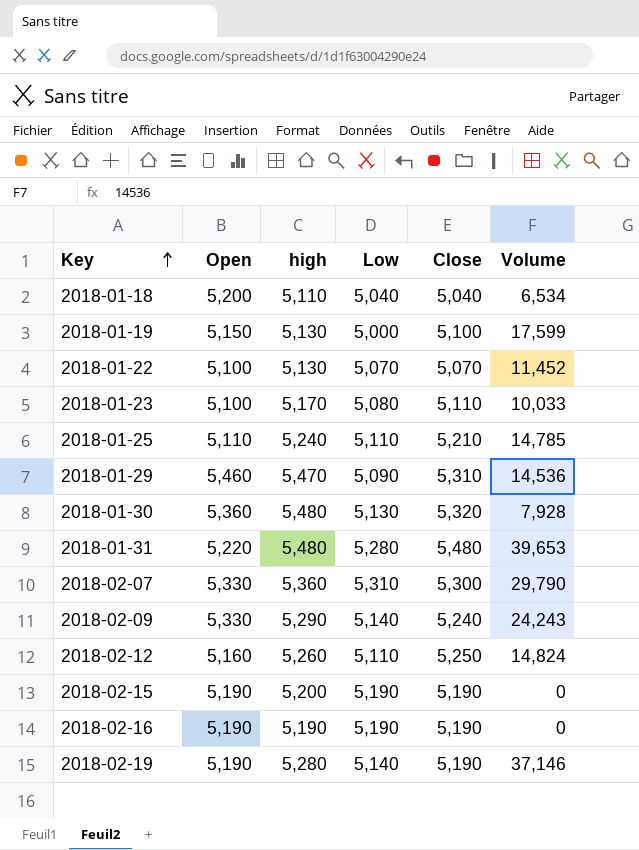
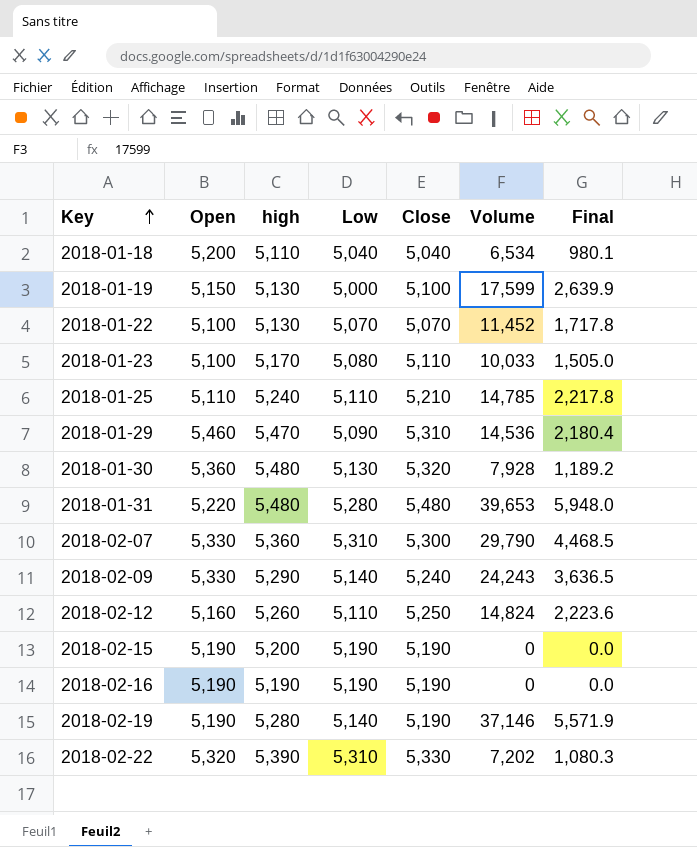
column Final | formula: none -> [Volume] * 0.15
row 2018-02-22: none -> 5,320 | 5,390 | 5,310 | 5,330 | 7,202 | 1,080.3

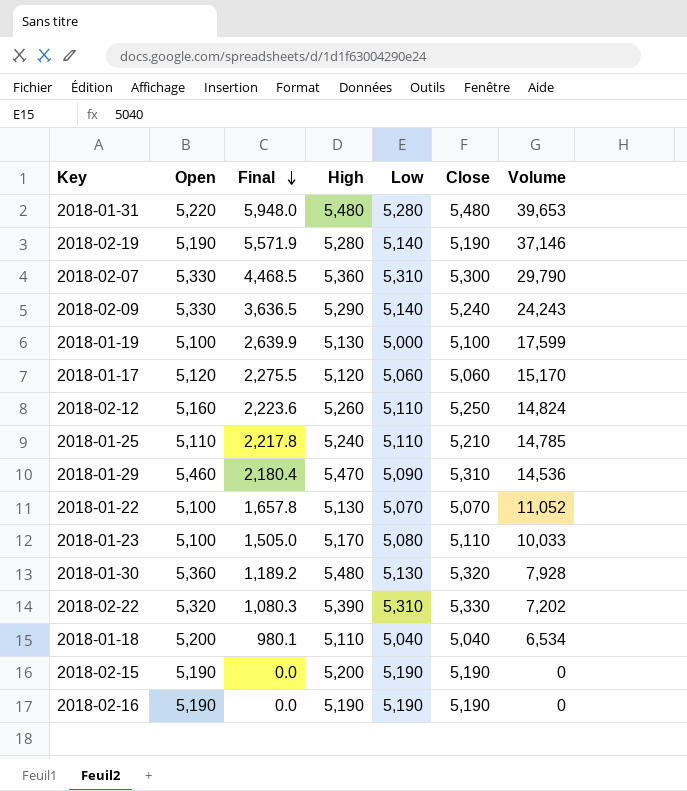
row order: Key ascending -> Final descending
column Final | position: 7 -> 3
column name: high -> High
2018-01-19 | Open: 5,150 -> 5,100
row 2018-01-17: none -> 5,120 | 2,275.5 | 5,120 | 5,060 | 5,060 | 15,170
2018-01-22 | Final: 1,717.8 -> 1,657.8
2018-01-22 | Volume: 11,452 -> 11,052

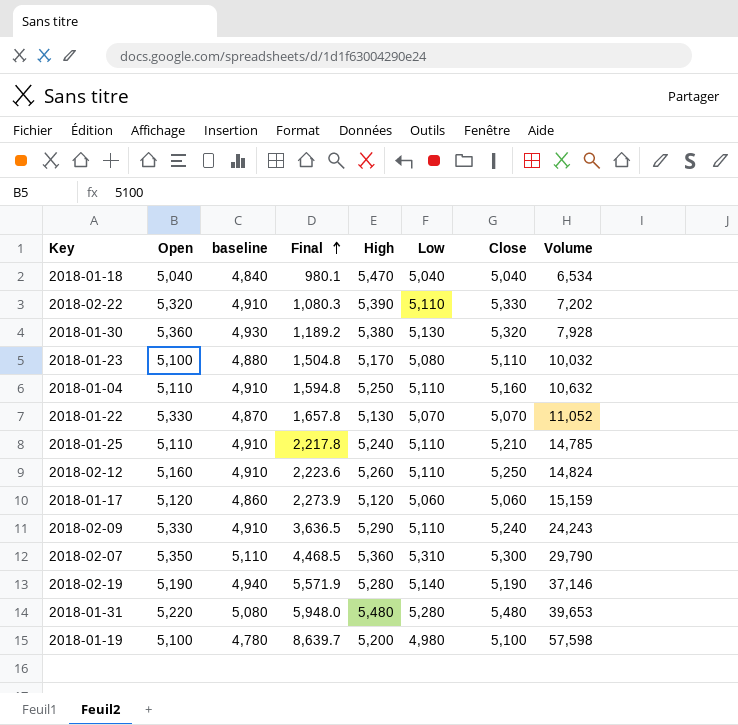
row order: Final descending -> Final ascending
column baseline | formula: none -> [Low] - 200
row 2018-01-29: 5,460 | 2,180.4 | 5,470 | 5,090 | 5,310 | 14,536 -> none
row 2018-02-15: 5,190 | 0.0 | 5,200 | 5,190 | 5,190 | 0 -> none
row 2018-02-16: 5,190 | 0.0 | 5,190 | 5,190 | 5,190 | 0 -> none
2018-01-18 | Open: 5,200 -> 5,040
2018-01-18 | High: 5,110 -> 5,470
2018-02-22 | Low: 5,310 -> 5,110
2018-01-30 | High: 5,480 -> 5,380
2018-01-23 | Final: 1,505.0 -> 1,504.8
2018-01-23 | Volume: 10,033 -> 10,032
row 2018-01-04: none -> 5,110 | 4,910 | 1,594.8 | 5,250 | 5,110 | 5,160 | 10,632
2018-01-22 | Open: 5,100 -> 5,330
2018-01-17 | Final: 2,275.5 -> 2,273.9
2018-01-17 | Volume: 15,170 -> 15,159
2018-02-09 | Low: 5,140 -> 5,110
2018-02-07 | Open: 5,330 -> 5,350
2018-01-19 | Final: 2,639.9 -> 8,639.7
2018-01-19 | High: 5,130 -> 5,200
2018-01-19 | Low: 5,000 -> 4,980
2018-01-19 | Volume: 17,599 -> 57,598

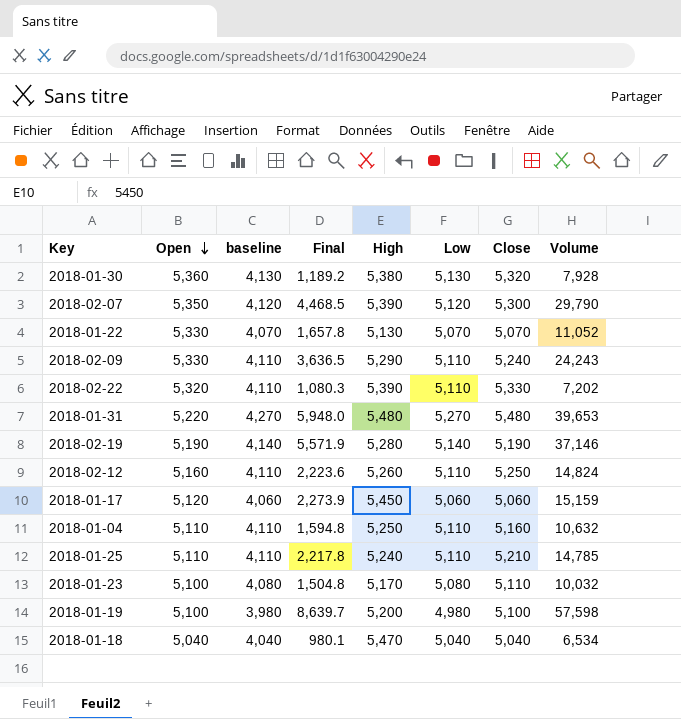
row order: Final ascending -> Open descending
column baseline | formula: [Low] - 200 -> [Low] - 1000
2018-02-07 | High: 5,360 -> 5,390
2018-02-07 | Low: 5,310 -> 5,120
2018-01-31 | Low: 5,280 -> 5,270
2018-01-17 | High: 5,120 -> 5,450

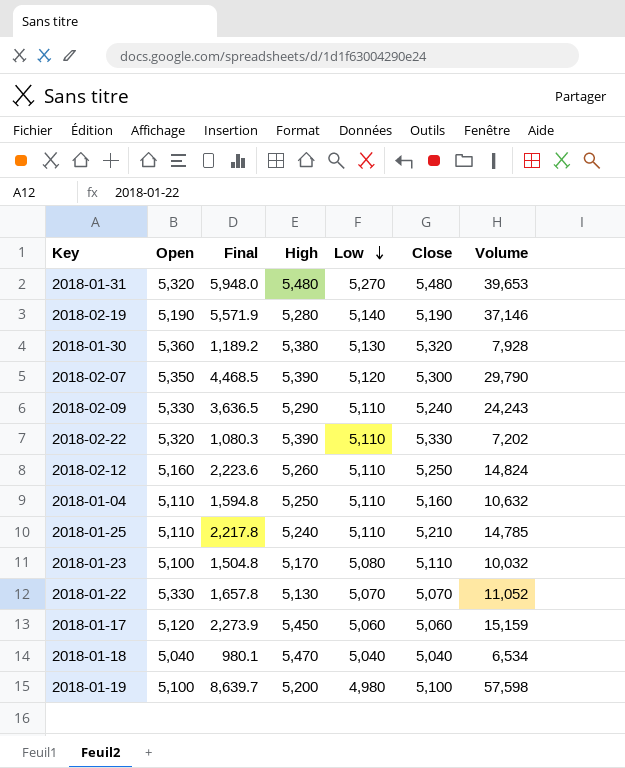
row order: Open descending -> Low descending
column baseline | formula: [Low] - 1000 -> none
2018-01-31 | Open: 5,220 -> 5,320

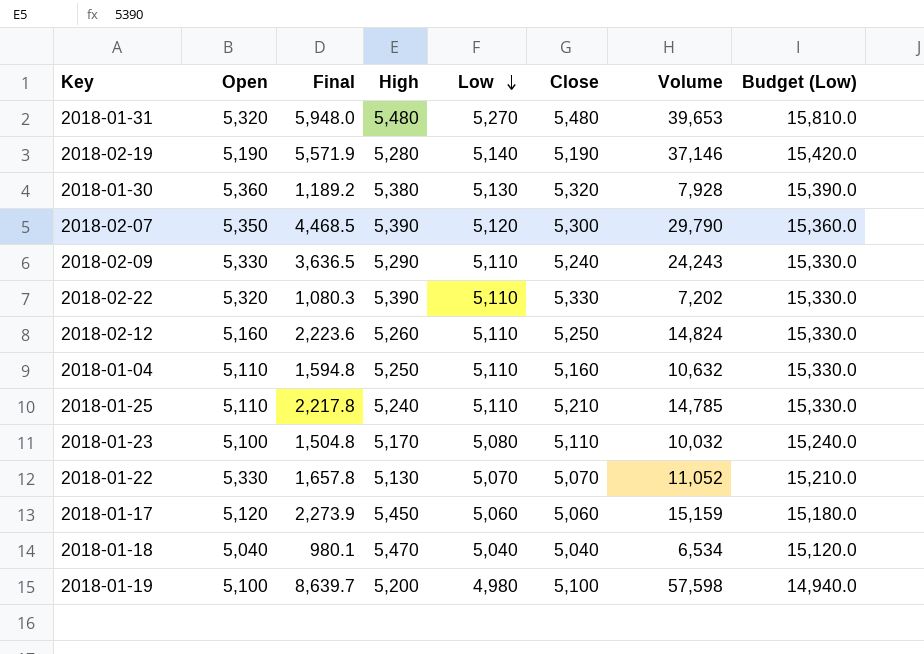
column Budget (Low) | formula: none -> [Low] * 3

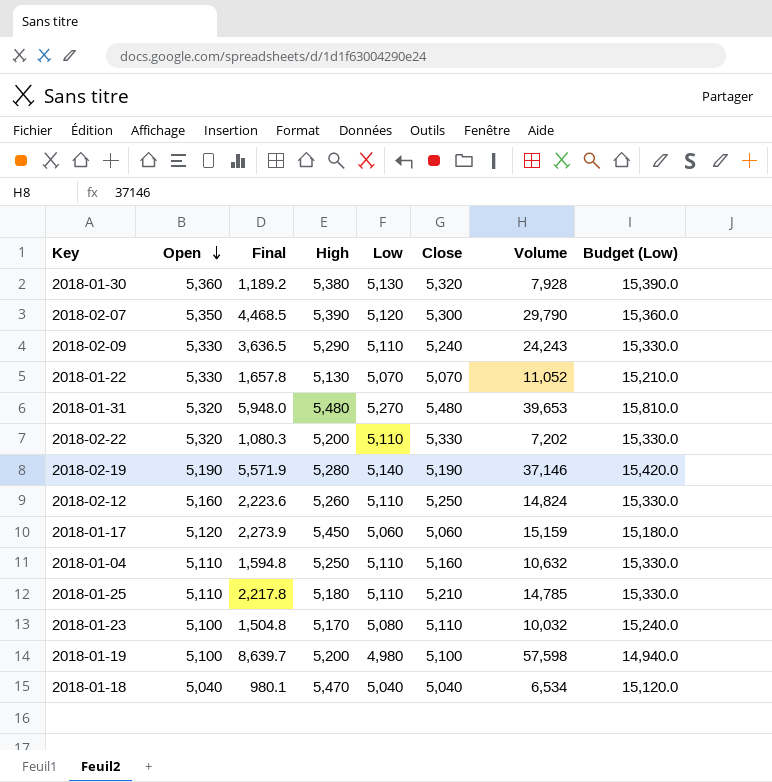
row order: Low descending -> Open descending
2018-02-22 | High: 5,390 -> 5,200
2018-01-25 | High: 5,240 -> 5,180

